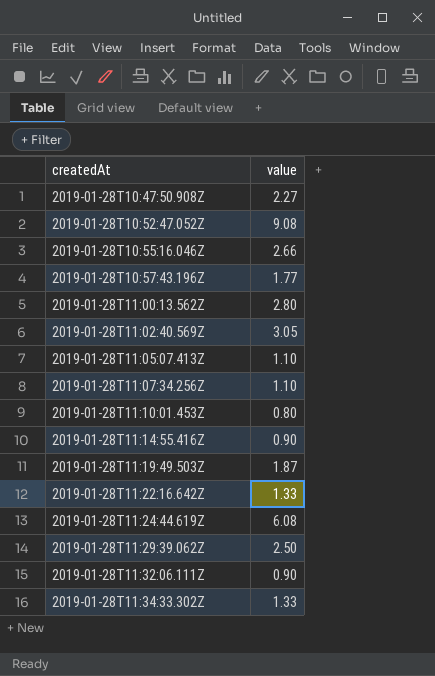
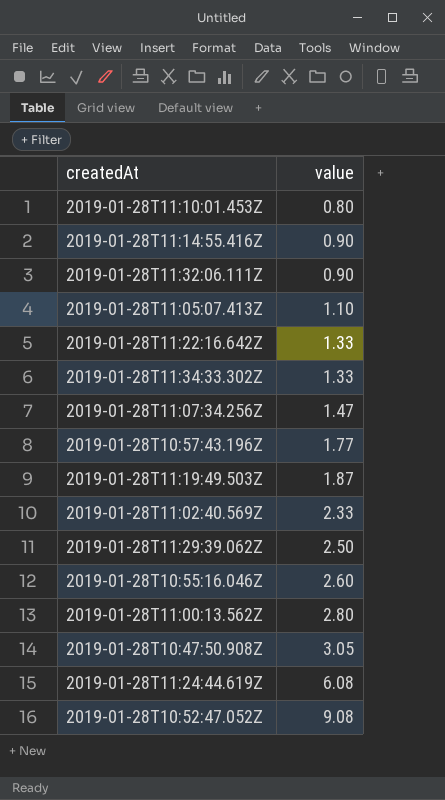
row order: createdAt ascending -> value ascending
2019-01-28T11:07:34.256Z | value: 1.10 -> 1.47
2019-01-28T11:02:40.569Z | value: 3.05 -> 2.33
2019-01-28T10:55:16.046Z | value: 2.66 -> 2.60
2019-01-28T10:47:50.908Z | value: 2.27 -> 3.05

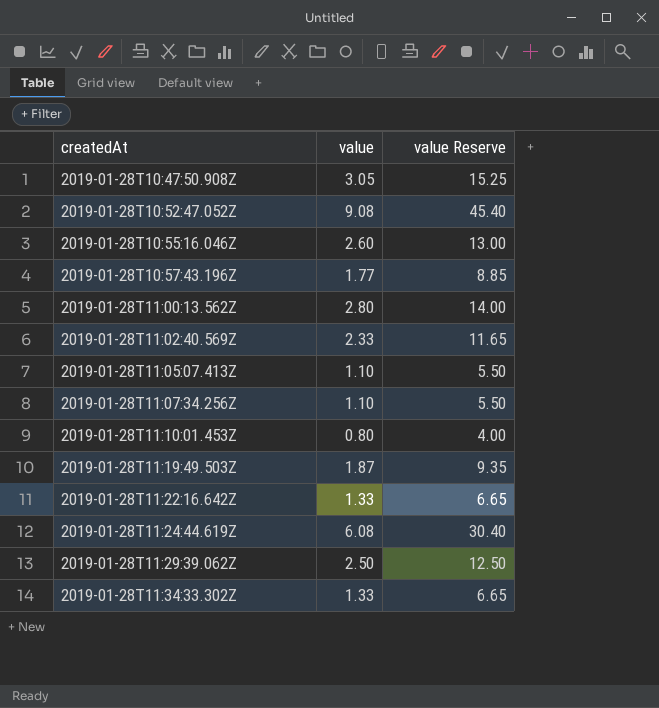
row order: value ascending -> createdAt ascending
column value Reserve | formula: none -> [value] * 5
row 2019-01-28T11:14:55.416Z: 0.90 -> none
row 2019-01-28T11:32:06.111Z: 0.90 -> none
2019-01-28T11:07:34.256Z | value: 1.47 -> 1.10

